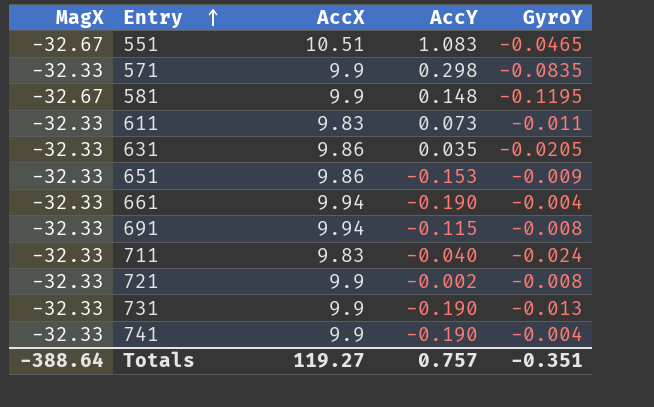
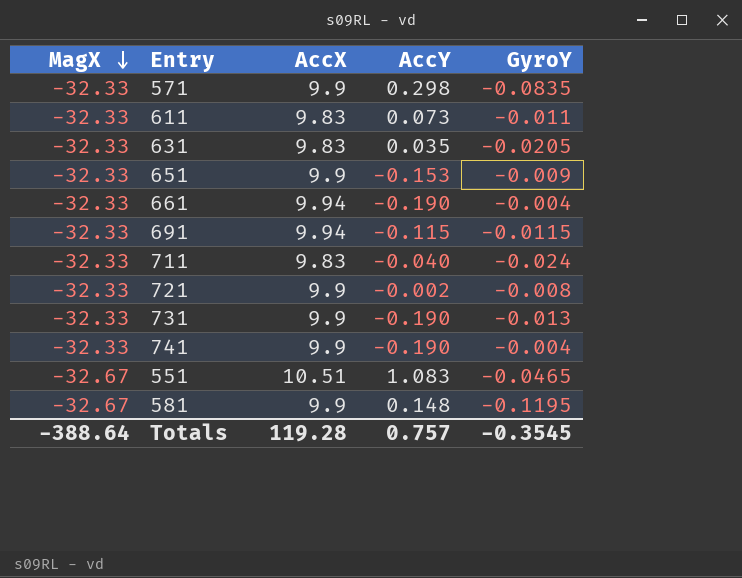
row order: Entry ascending -> MagX descending
631 | AccX: 9.86 -> 9.83
651 | AccX: 9.86 -> 9.9
691 | GyroY: -0.008 -> -0.0115
Totals | AccX: 119.27 -> 119.28
Totals | GyroY: -0.351 -> -0.3545

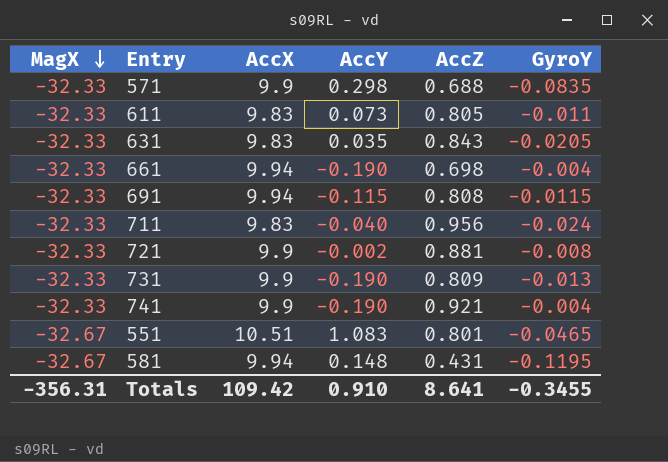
column AccZ | position: none -> 5
row 651: -32.33 | 9.9 | -0.153 | -0.009 -> none
581 | AccX: 9.9 -> 9.94
Totals | MagX: -388.64 -> -356.31
Totals | AccX: 119.28 -> 109.42
Totals | AccY: 0.757 -> 0.910
Totals | GyroY: -0.3545 -> -0.3455

